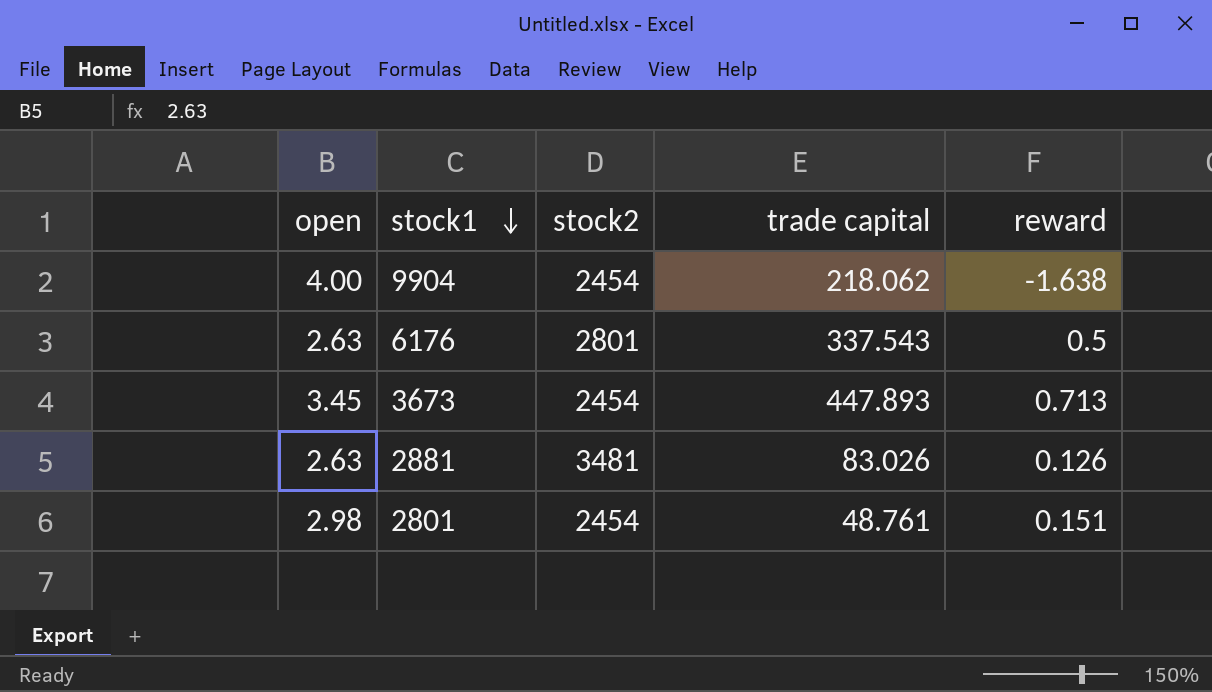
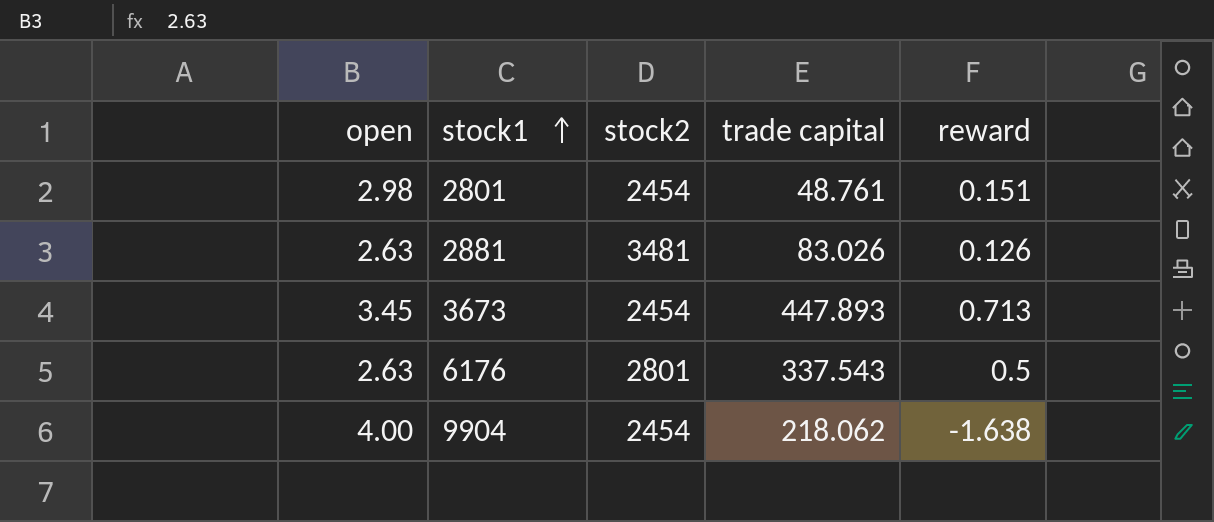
row order: stock1 descending -> stock1 ascending

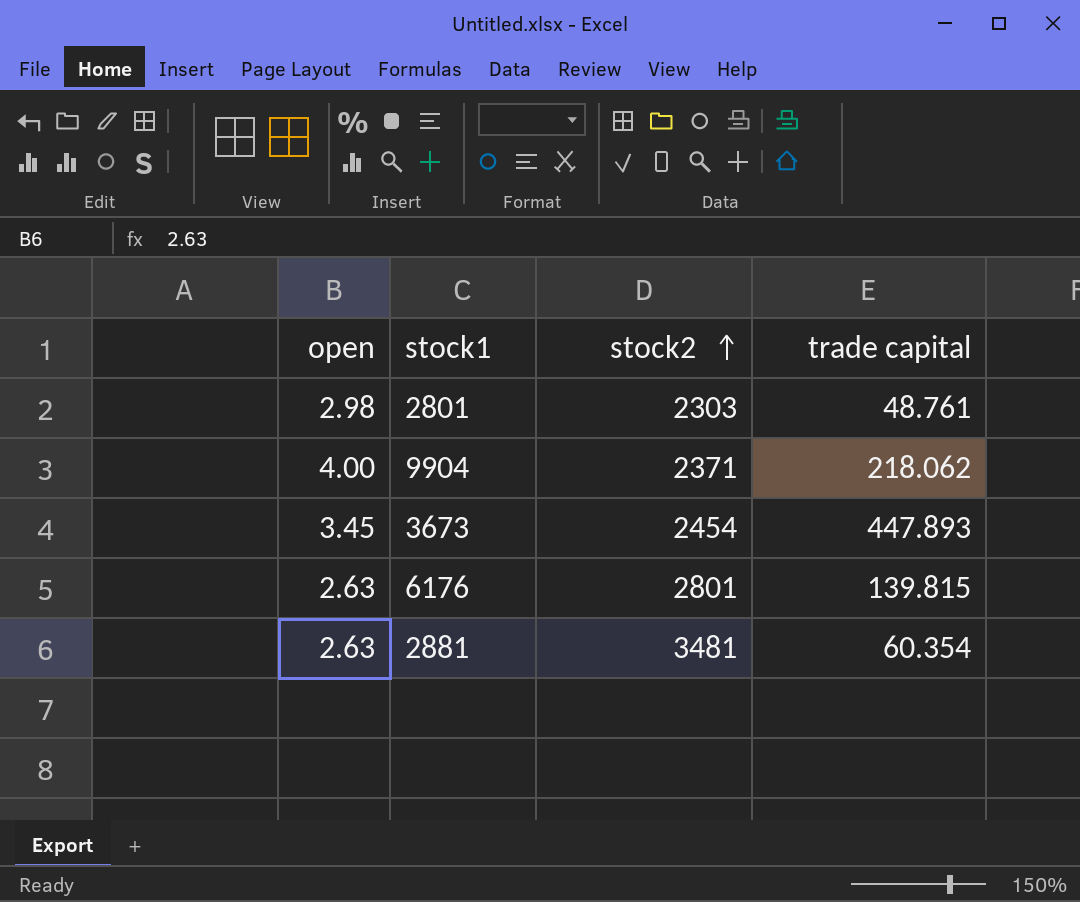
row order: stock1 ascending -> stock2 ascending
column reward | position: 5 -> none
2801 | stock2: 2454 -> 2303
9904 | stock2: 2454 -> 2371
6176 | trade capital: 337.543 -> 139.815
2881 | trade capital: 83.026 -> 60.354

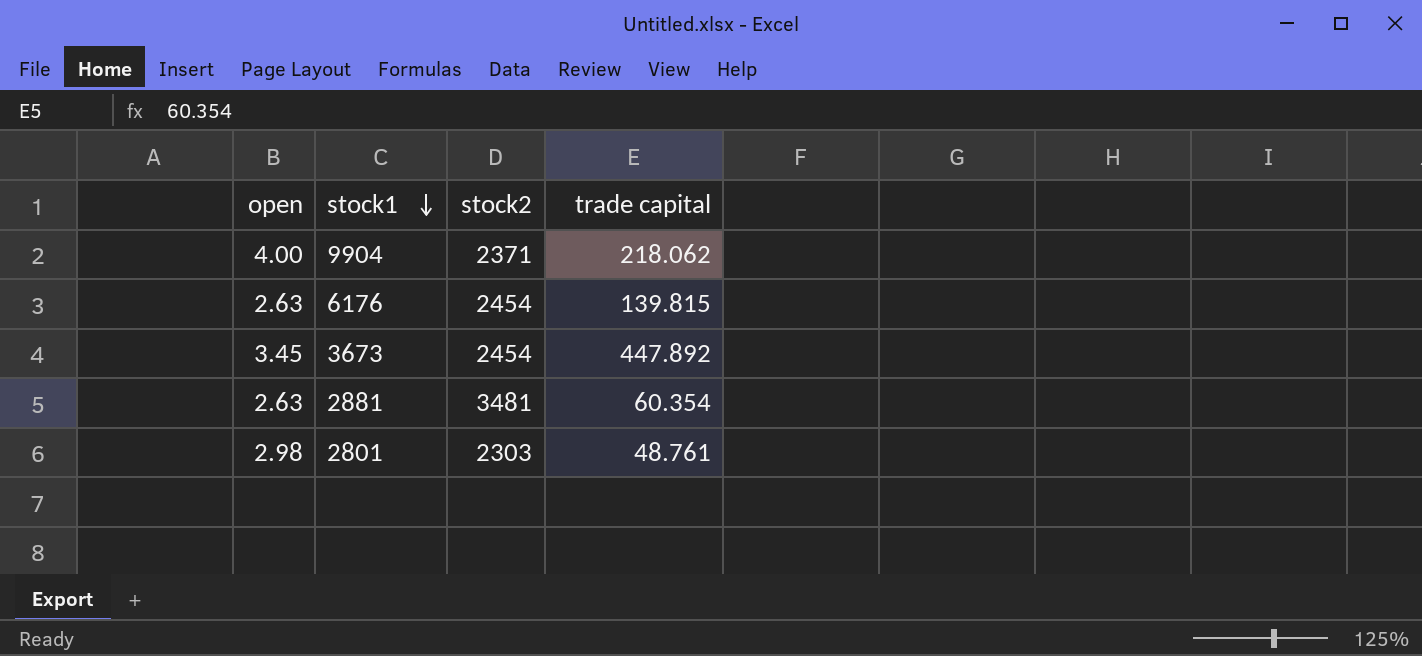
row order: stock2 ascending -> stock1 descending
6176 | stock2: 2801 -> 2454
3673 | trade capital: 447.893 -> 447.892

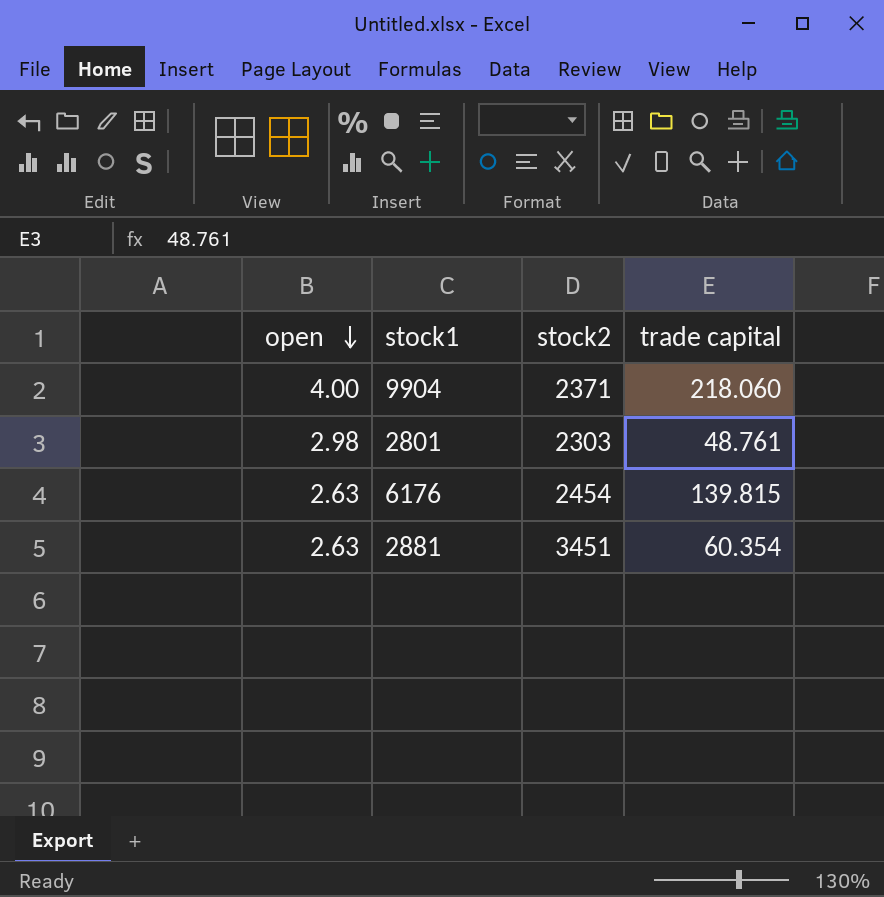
row order: stock1 descending -> open descending
row 3673: 3.45 | 2454 | 447.892 -> none
9904 | trade capital: 218.062 -> 218.060
2881 | stock2: 3481 -> 3451

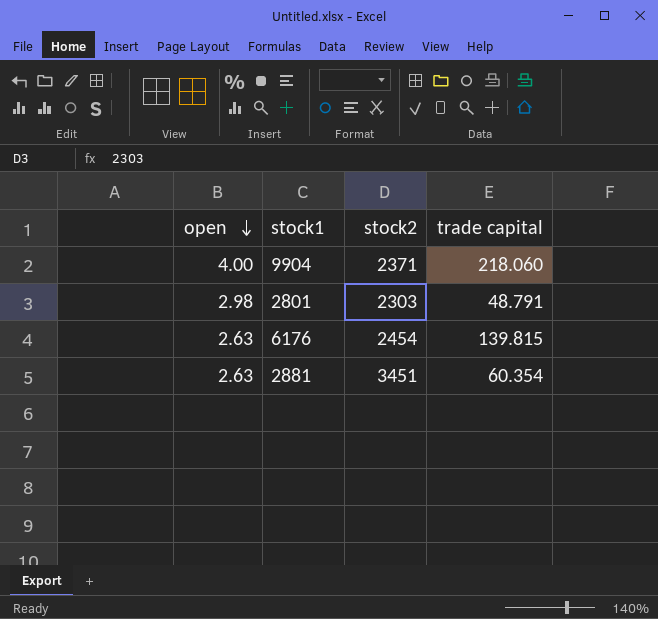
2801 | trade capital: 48.761 -> 48.791

